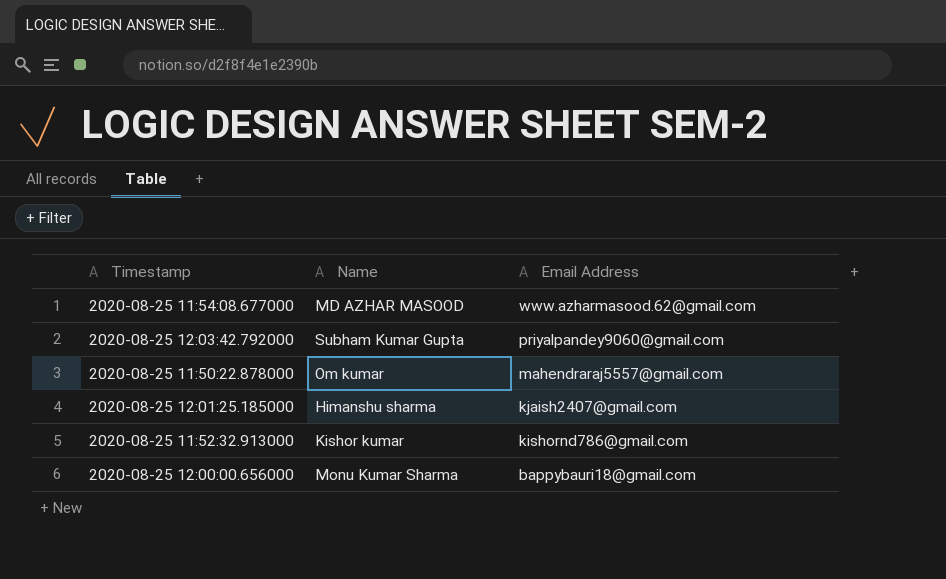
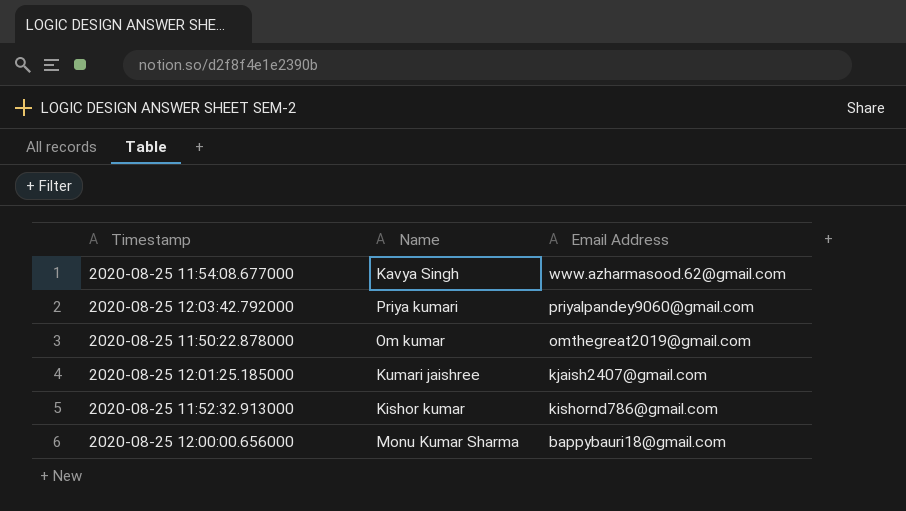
2020-08-25 11:54:08.677000 | Name: MD AZHAR MASOOD -> Kavya Singh
2020-08-25 12:03:42.792000 | Name: Subham Kumar Gupta -> Priya kumari
2020-08-25 11:50:22.878000 | Email Address: mahendraraj5557@gmail.com -> omthegreat2019@gmail.com
2020-08-25 12:01:25.185000 | Name: Himanshu sharma -> Kumari jaishree

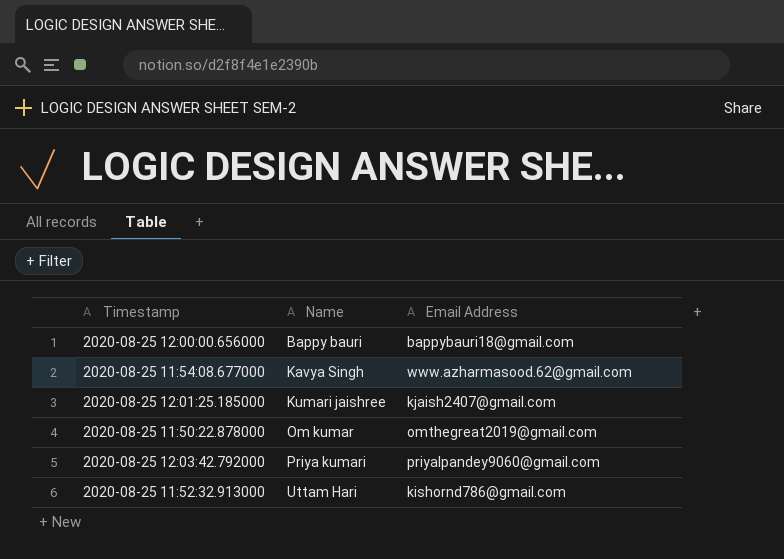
row order: Email Address descending -> Name ascending
2020-08-25 12:00:00.656000 | Name: Monu Kumar Sharma -> Bappy bauri
2020-08-25 11:52:32.913000 | Name: Kishor kumar -> Uttam Hari

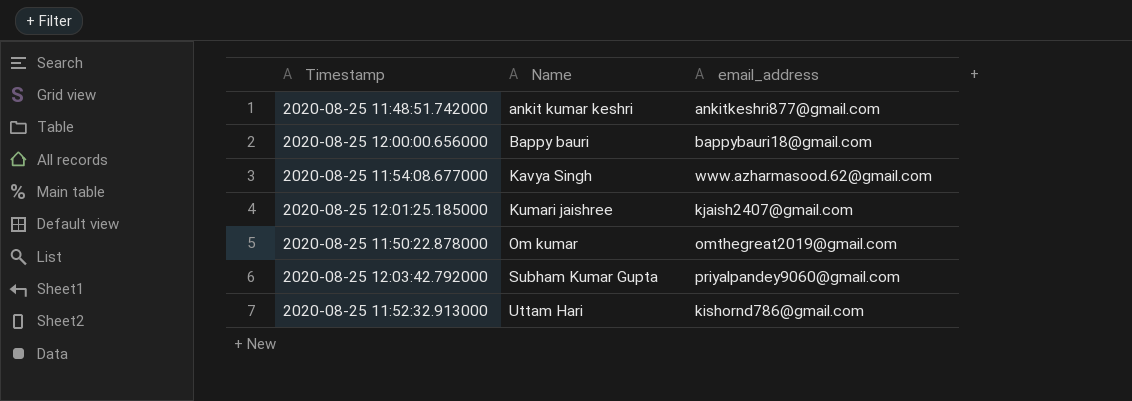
column name: Email Address -> email_address
row 2020-08-25 11:48:51.742000: none -> ankit kumar keshri | ankitkeshri877@gmail.com
2020-08-25 12:03:42.792000 | Name: Priya kumari -> Subham Kumar Gupta

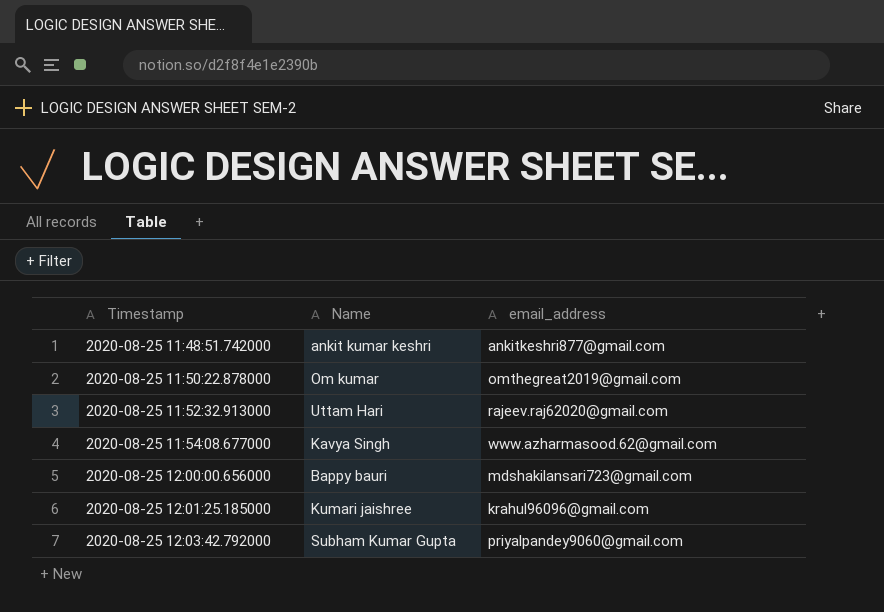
row order: Name ascending -> Timestamp ascending
2020-08-25 11:52:32.913000 | email_address: kishornd786@gmail.com -> rajeev.raj62020@gmail.com
2020-08-25 12:00:00.656000 | email_address: bappybauri18@gmail.com -> mdshakilansari723@gmail.com
2020-08-25 12:01:25.185000 | email_address: kjaish2407@gmail.com -> krahul96096@gmail.com

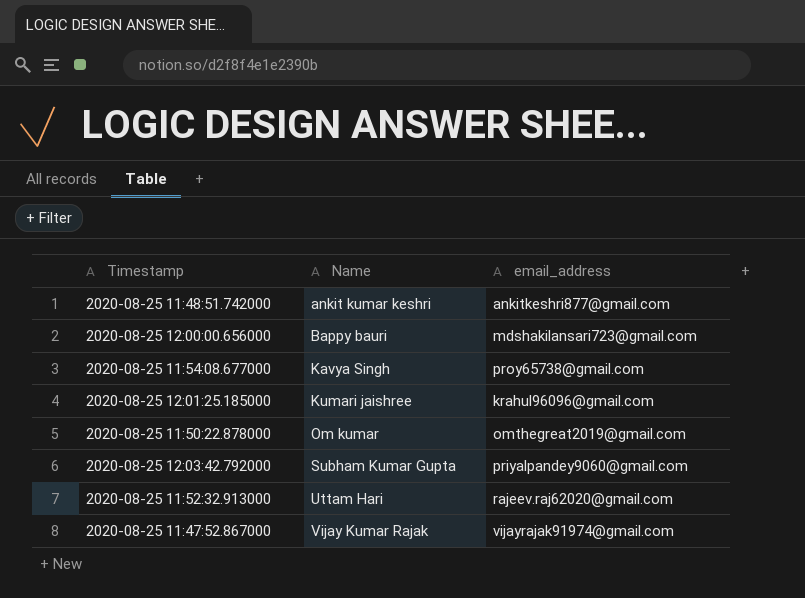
row order: Timestamp ascending -> Name ascending
2020-08-25 11:54:08.677000 | email_address: www.azharmasood.62@gmail.com -> proy65738@gmail.com
row 2020-08-25 11:47:52.867000: none -> Vijay Kumar Rajak | vijayrajak91974@gmail.com

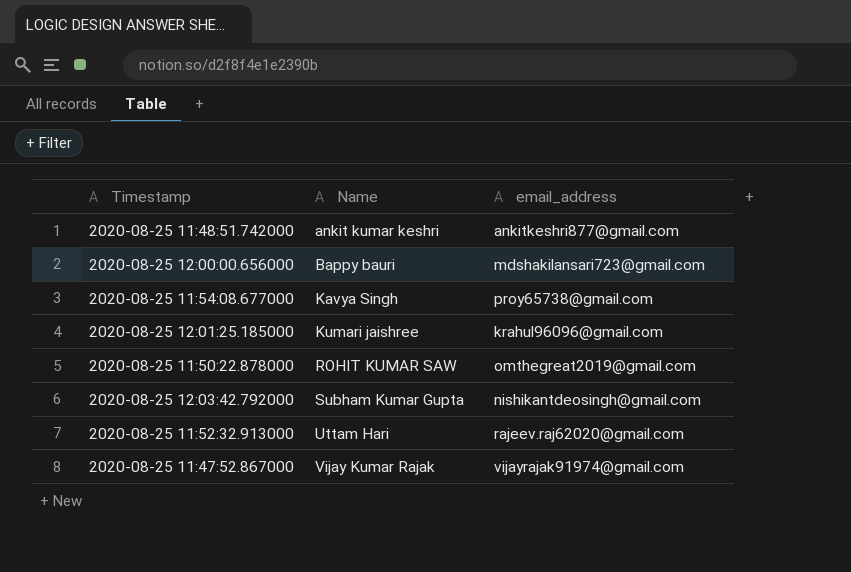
2020-08-25 11:50:22.878000 | Name: Om kumar -> ROHIT KUMAR SAW
2020-08-25 12:03:42.792000 | email_address: priyalpandey9060@gmail.com -> nishikantdeosingh@gmail.com

